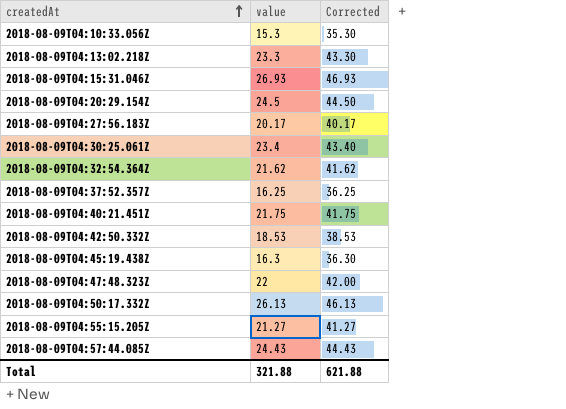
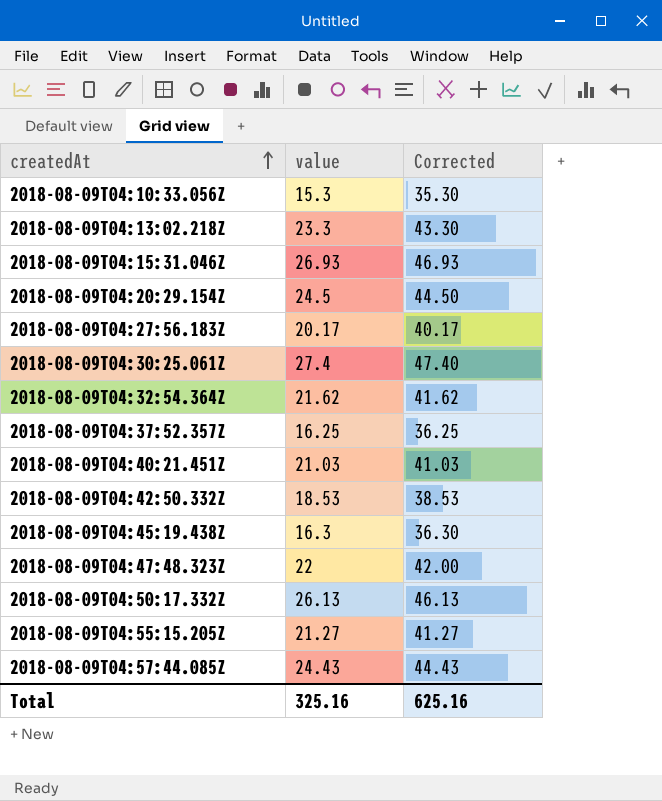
2018-08-09T04:30:25.061Z | value: 23.4 -> 27.4
2018-08-09T04:30:25.061Z | Corrected: 43.40 -> 47.40
2018-08-09T04:40:21.451Z | value: 21.75 -> 21.03
2018-08-09T04:40:21.451Z | Corrected: 41.75 -> 41.03
Total | value: 321.88 -> 325.16
Total | Corrected: 621.88 -> 625.16

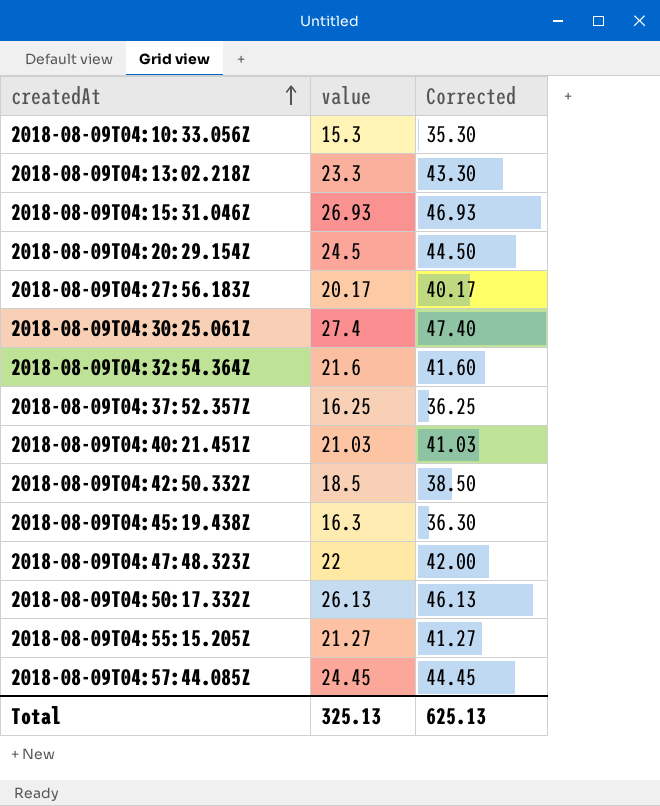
2018-08-09T04:32:54.364Z | value: 21.62 -> 21.6
2018-08-09T04:32:54.364Z | Corrected: 41.62 -> 41.60
2018-08-09T04:42:50.332Z | value: 18.53 -> 18.5
2018-08-09T04:42:50.332Z | Corrected: 38.53 -> 38.50
2018-08-09T04:57:44.085Z | value: 24.43 -> 24.45
2018-08-09T04:57:44.085Z | Corrected: 44.43 -> 44.45
Total | value: 325.16 -> 325.13
Total | Corrected: 625.16 -> 625.13

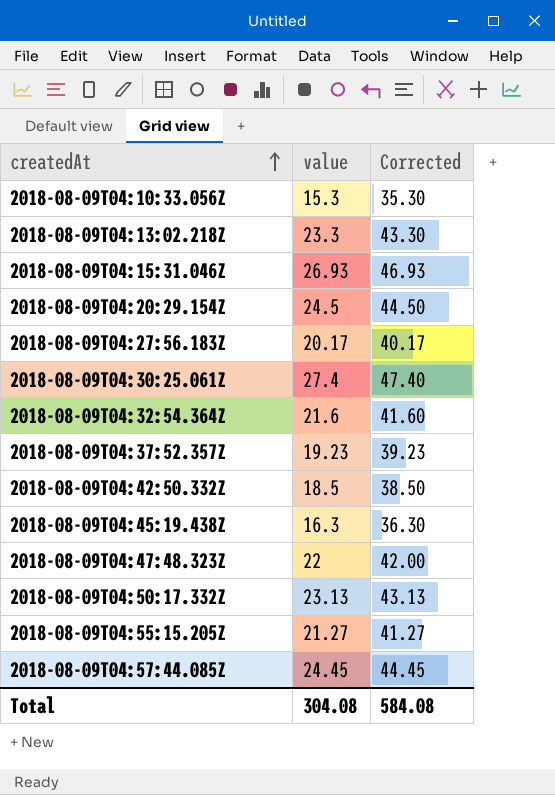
row 2018-08-09T04:40:21.451Z: 21.03 | 41.03 -> none
2018-08-09T04:37:52.357Z | value: 16.25 -> 19.23
2018-08-09T04:37:52.357Z | Corrected: 36.25 -> 39.23
2018-08-09T04:50:17.332Z | value: 26.13 -> 23.13
2018-08-09T04:50:17.332Z | Corrected: 46.13 -> 43.13
Total | value: 325.13 -> 304.08
Total | Corrected: 625.13 -> 584.08

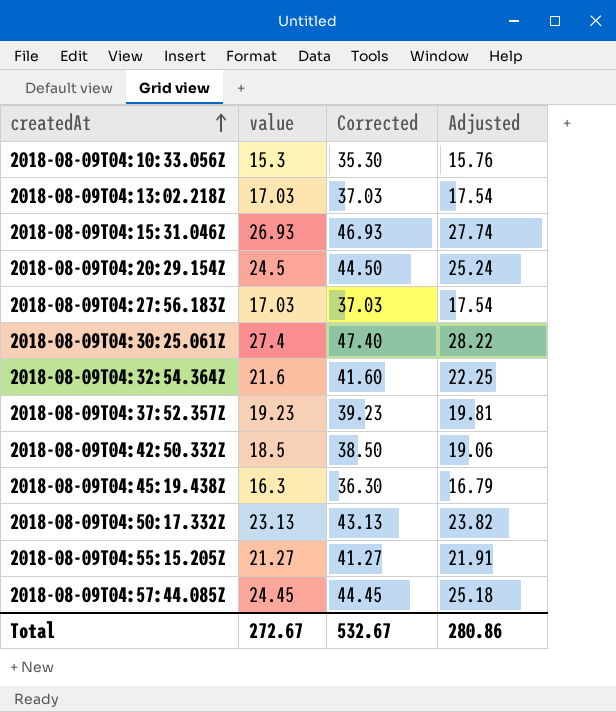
column Adjusted | formula: none -> [value] * 1.03
row 2018-08-09T04:47:48.323Z: 22 | 42.00 -> none
2018-08-09T04:13:02.218Z | value: 23.3 -> 17.03
2018-08-09T04:13:02.218Z | Corrected: 43.30 -> 37.03
2018-08-09T04:27:56.183Z | value: 20.17 -> 17.03
2018-08-09T04:27:56.183Z | Corrected: 40.17 -> 37.03
Total | value: 304.08 -> 272.67
Total | Corrected: 584.08 -> 532.67

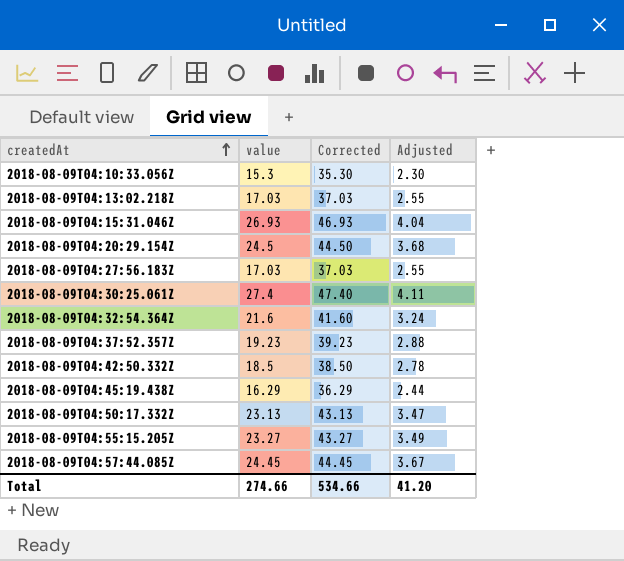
column Adjusted | formula: [value] * 1.03 -> [value] * 0.15
2018-08-09T04:45:19.438Z | value: 16.3 -> 16.29
2018-08-09T04:45:19.438Z | Corrected: 36.30 -> 36.29
2018-08-09T04:55:15.205Z | value: 21.27 -> 23.27
2018-08-09T04:55:15.205Z | Corrected: 41.27 -> 43.27
Total | value: 272.67 -> 274.66
Total | Corrected: 532.67 -> 534.66
Total | Adjusted: 280.86 -> 41.20

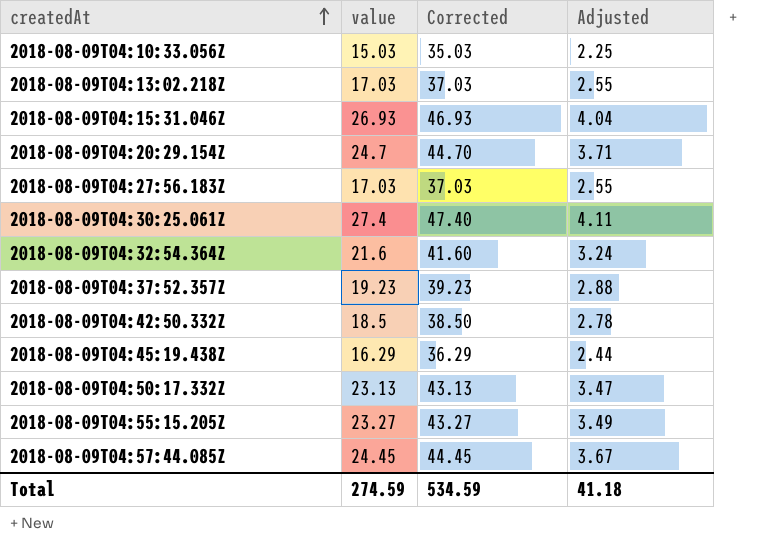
2018-08-09T04:10:33.056Z | value: 15.3 -> 15.03
2018-08-09T04:10:33.056Z | Corrected: 35.30 -> 35.03
2018-08-09T04:10:33.056Z | Adjusted: 2.30 -> 2.25
2018-08-09T04:20:29.154Z | value: 24.5 -> 24.7
2018-08-09T04:20:29.154Z | Corrected: 44.50 -> 44.70
2018-08-09T04:20:29.154Z | Adjusted: 3.68 -> 3.71
Total | value: 274.66 -> 274.59
Total | Corrected: 534.66 -> 534.59
Total | Adjusted: 41.20 -> 41.18

